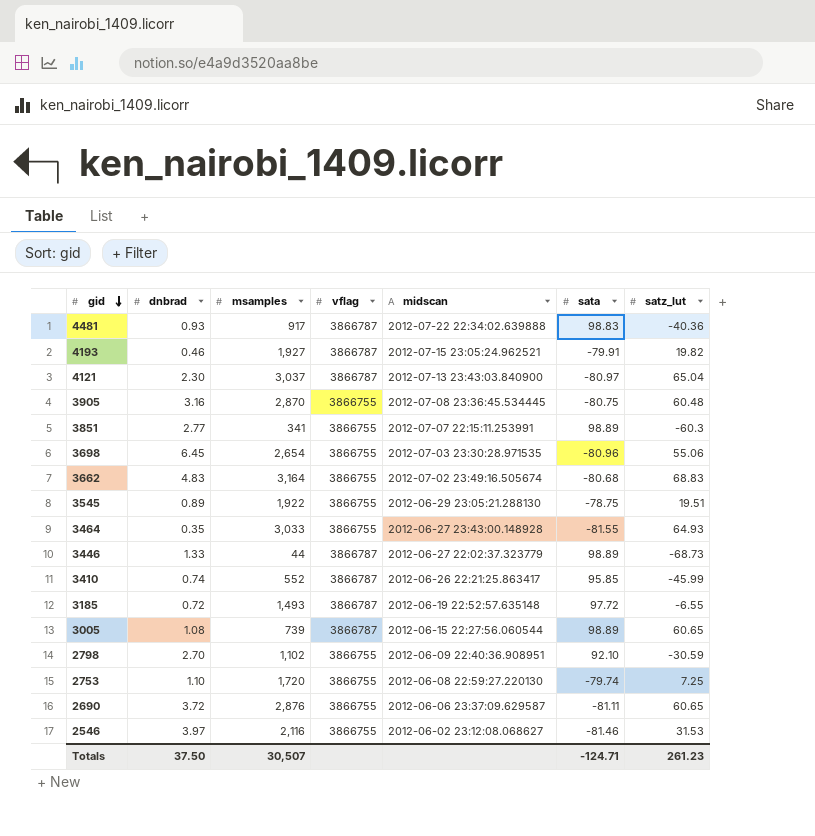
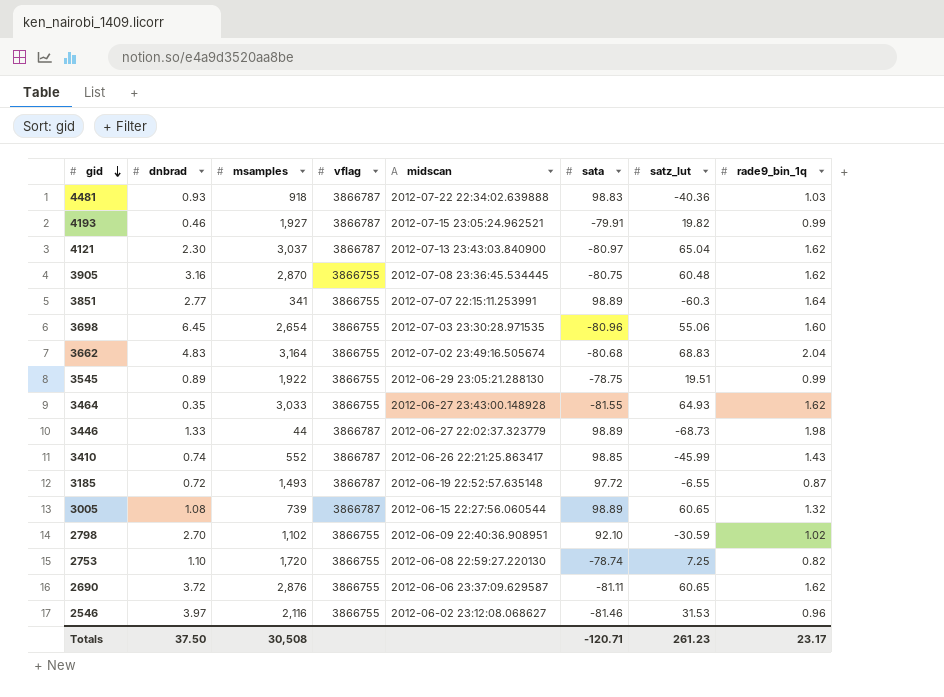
column rade9_bin_1q | position: none -> 8
4481 | msamples: 917 -> 918
3410 | sata: 95.85 -> 98.85
2753 | sata: -79.74 -> -78.74
Totals | msamples: 30,507 -> 30,508
Totals | sata: -124.71 -> -120.71

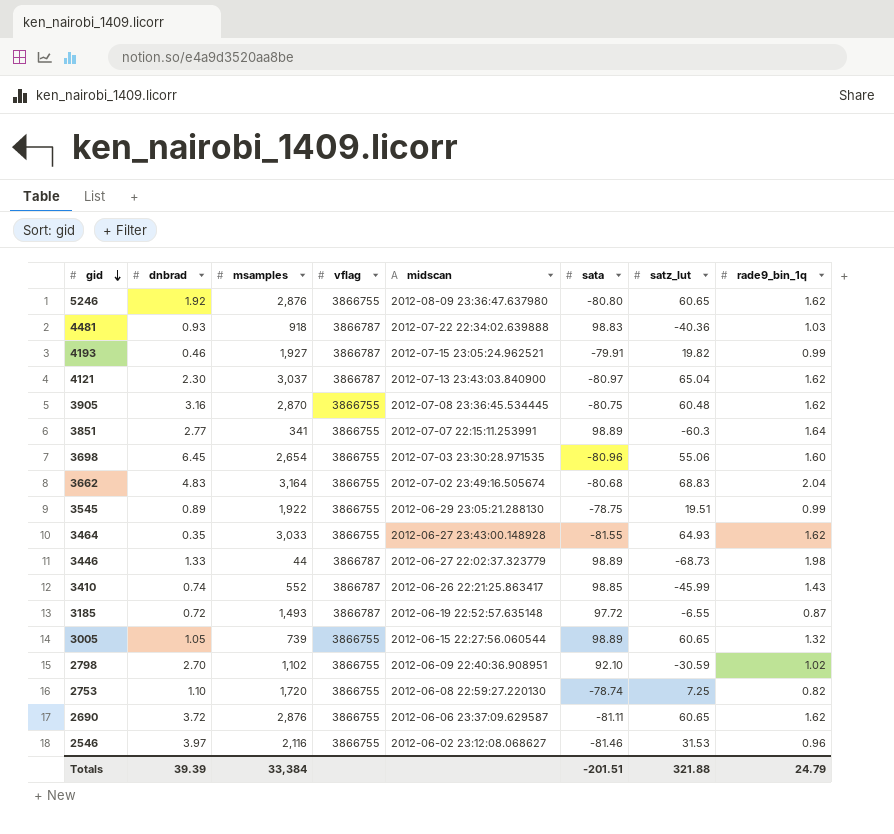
row 5246: none -> 1.92 | 2,876 | 3866755 | 2012-08-09 23:36:47.637980 | -80.80 | 60.65 | 1.62
3005 | dnbrad: 1.08 -> 1.05
3005 | vflag: 3866787 -> 3866755
Totals | dnbrad: 37.50 -> 39.39
Totals | msamples: 30,508 -> 33,384
Totals | sata: -120.71 -> -201.51
Totals | satz_lut: 261.23 -> 321.88
Totals | rade9_bin_1q: 23.17 -> 24.79

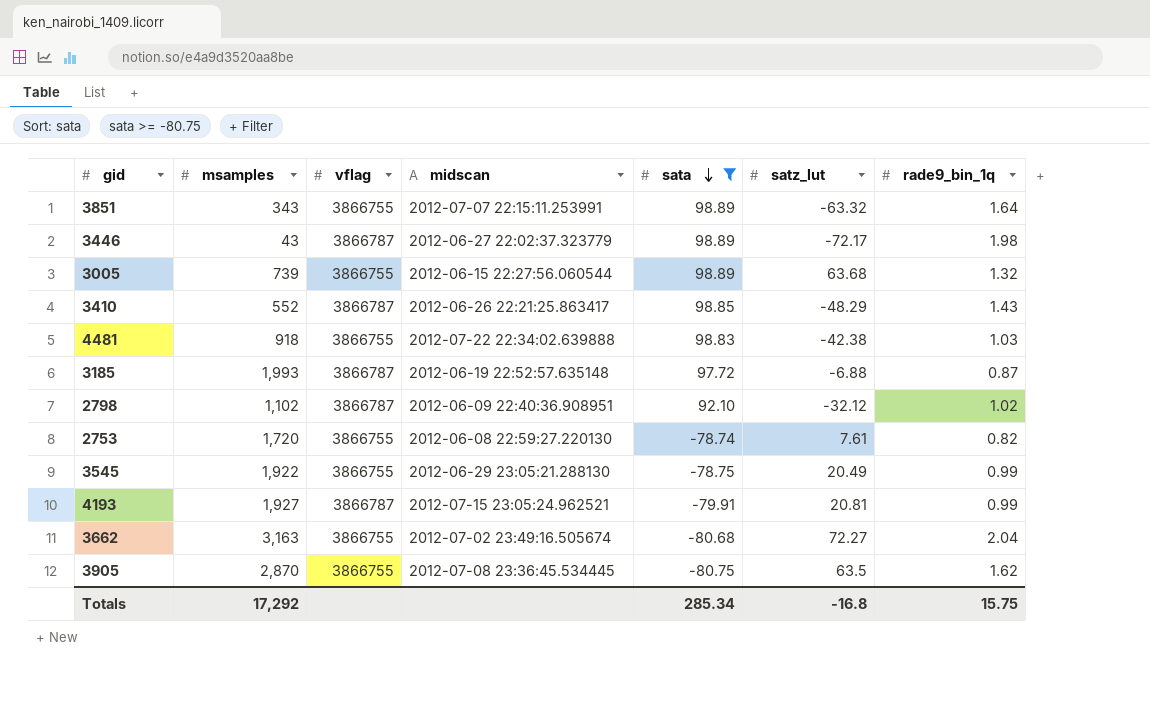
filter: none -> sata >= -80.75
row order: gid descending -> sata descending
column dnbrad | position: 2 -> none
3851 | msamples: 341 -> 343
3851 | satz_lut: -60.3 -> -63.32
3446 | msamples: 44 -> 43
3446 | satz_lut: -68.73 -> -72.17
3005 | satz_lut: 60.65 -> 63.68
3410 | satz_lut: -45.99 -> -48.29
4481 | vflag: 3866787 -> 3866755
4481 | satz_lut: -40.36 -> -42.38
3185 | msamples: 1,493 -> 1,993
3185 | satz_lut: -6.55 -> -6.88
2798 | vflag: 3866755 -> 3866787
2798 | satz_lut: -30.59 -> -32.12
2753 | satz_lut: 7.25 -> 7.61
3545 | satz_lut: 19.51 -> 20.49
4193 | satz_lut: 19.82 -> 20.81
3662 | msamples: 3,164 -> 3,163
3662 | satz_lut: 68.83 -> 72.27
3905 | satz_lut: 60.48 -> 63.5
Totals | msamples: 33,384 -> 17,292
Totals | sata: -201.51 -> 285.34
Totals | satz_lut: 321.88 -> -16.8
Totals | rade9_bin_1q: 24.79 -> 15.75

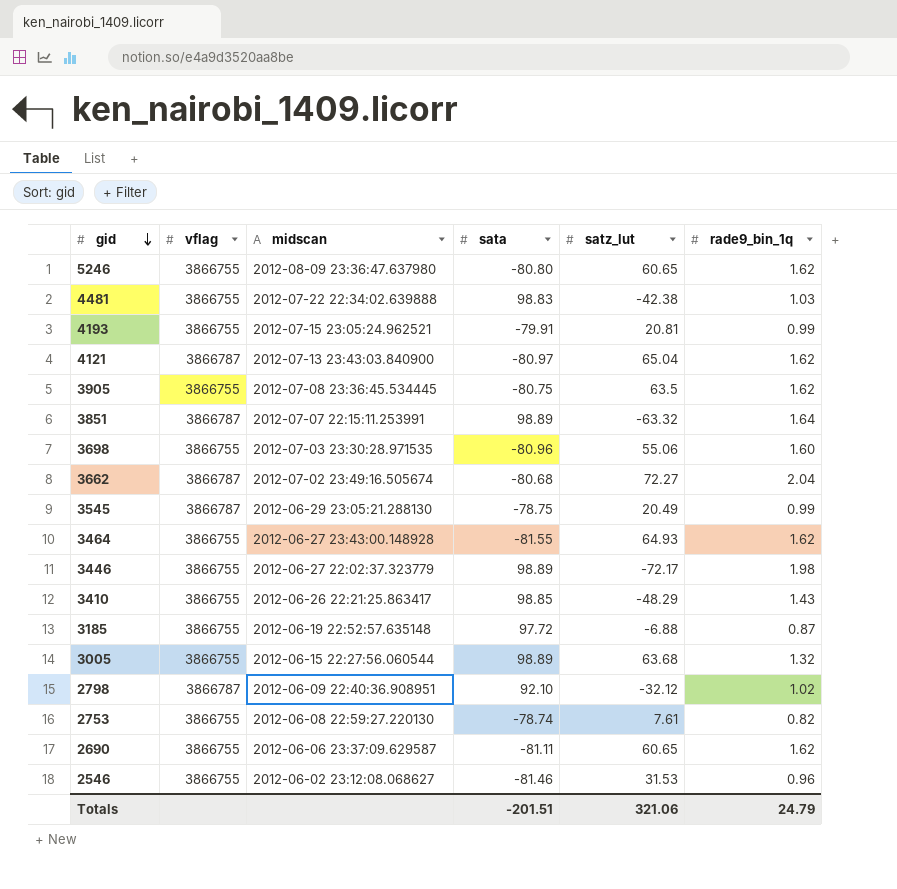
filter: sata >= -80.75 -> none
row order: sata descending -> gid descending
column msamples | position: 2 -> none
4193 | vflag: 3866787 -> 3866755
3851 | vflag: 3866755 -> 3866787
3662 | vflag: 3866755 -> 3866787
3545 | vflag: 3866755 -> 3866787
3446 | vflag: 3866787 -> 3866755
3410 | vflag: 3866787 -> 3866755
3185 | vflag: 3866787 -> 3866755
Totals | sata: 285.34 -> -201.51
Totals | satz_lut: -16.8 -> 321.06
Totals | rade9_bin_1q: 15.75 -> 24.79

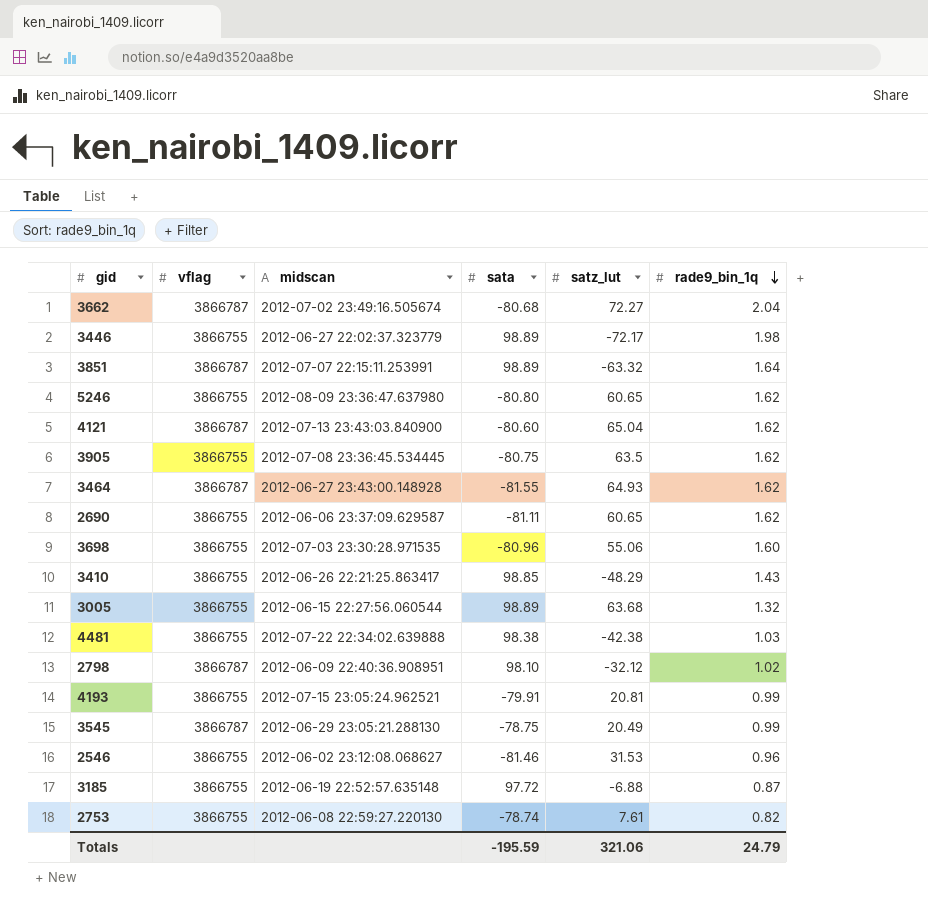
row order: gid descending -> rade9_bin_1q descending
4121 | sata: -80.97 -> -80.60
3464 | vflag: 3866755 -> 3866787
4481 | sata: 98.83 -> 98.38
2798 | sata: 92.10 -> 98.10
Totals | sata: -201.51 -> -195.59

